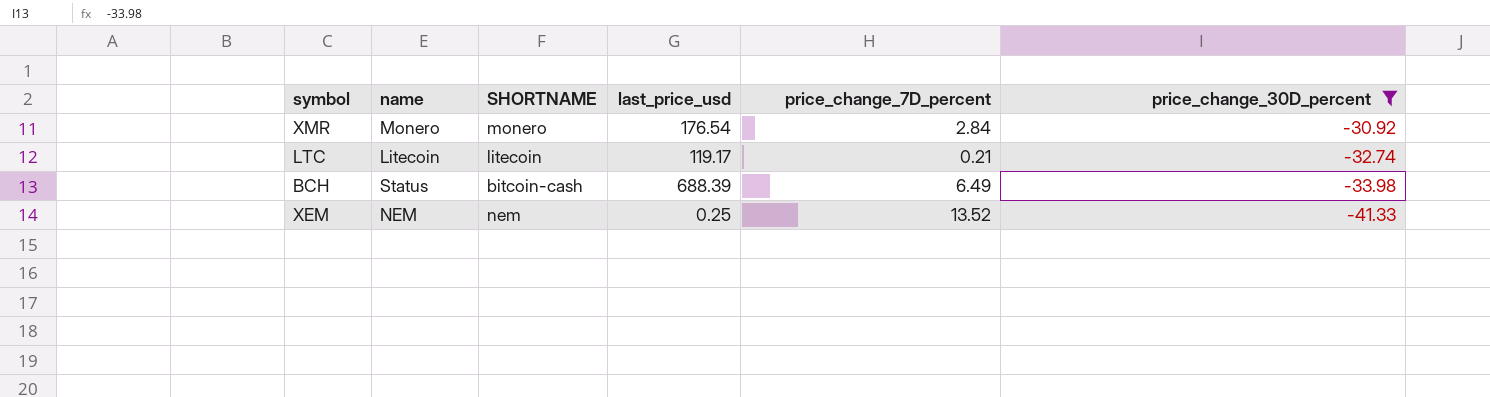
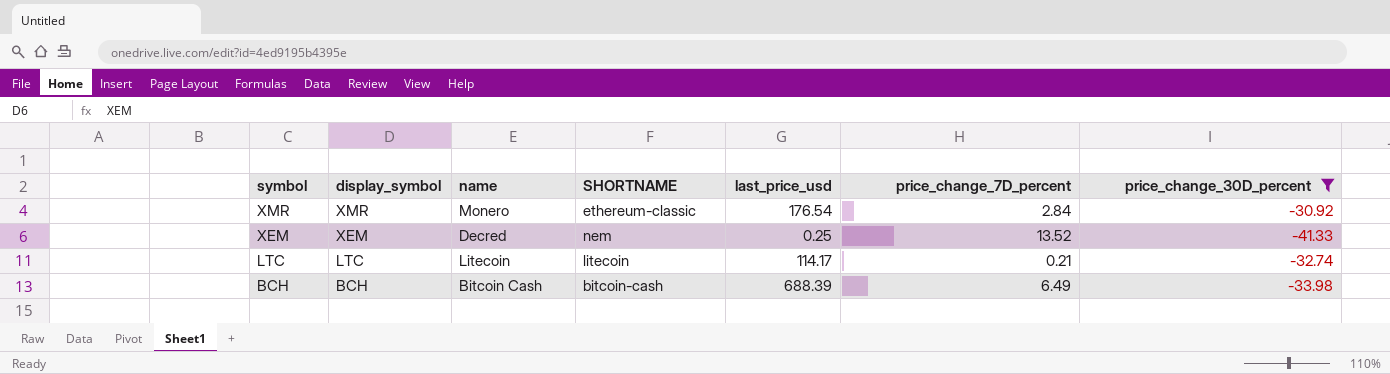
row order: price_change_30D_percent descending -> symbol descending
column display_symbol | position: none -> 2
XMR | SHORTNAME: monero -> ethereum-classic
XEM | name: NEM -> Decred
LTC | last_price_usd: 119.17 -> 114.17
BCH | name: Status -> Bitcoin Cash

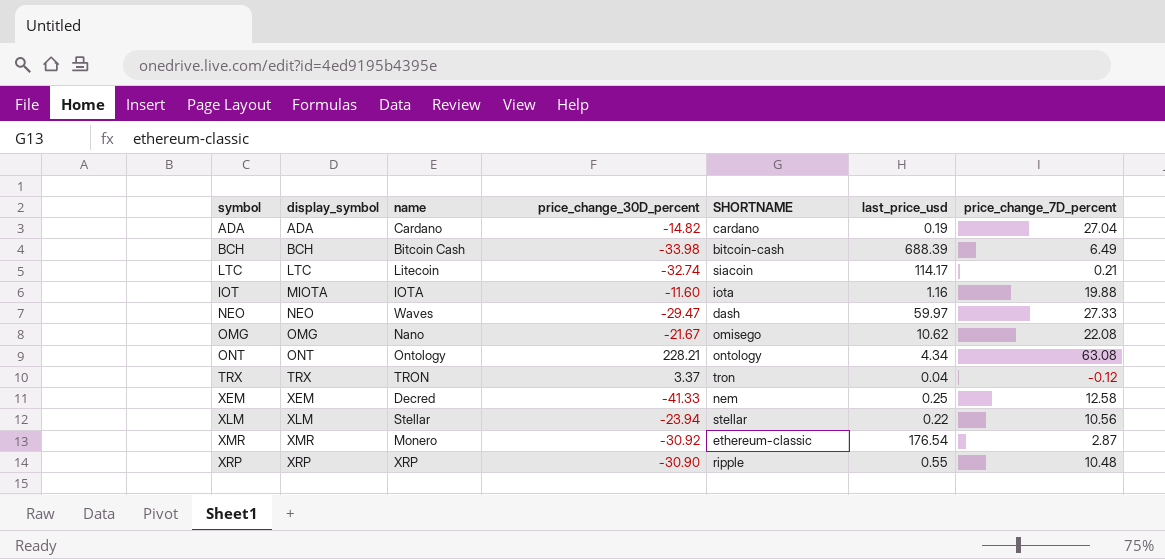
filter: price_change_30D_percent <= -30.92 -> none
row order: symbol descending -> display_symbol ascending
column price_change_30D_percent | position: 7 -> 4
LTC | SHORTNAME: litecoin -> siacoin
XEM | price_change_7D_percent: 13.52 -> 12.58
XMR | price_change_7D_percent: 2.84 -> 2.87

